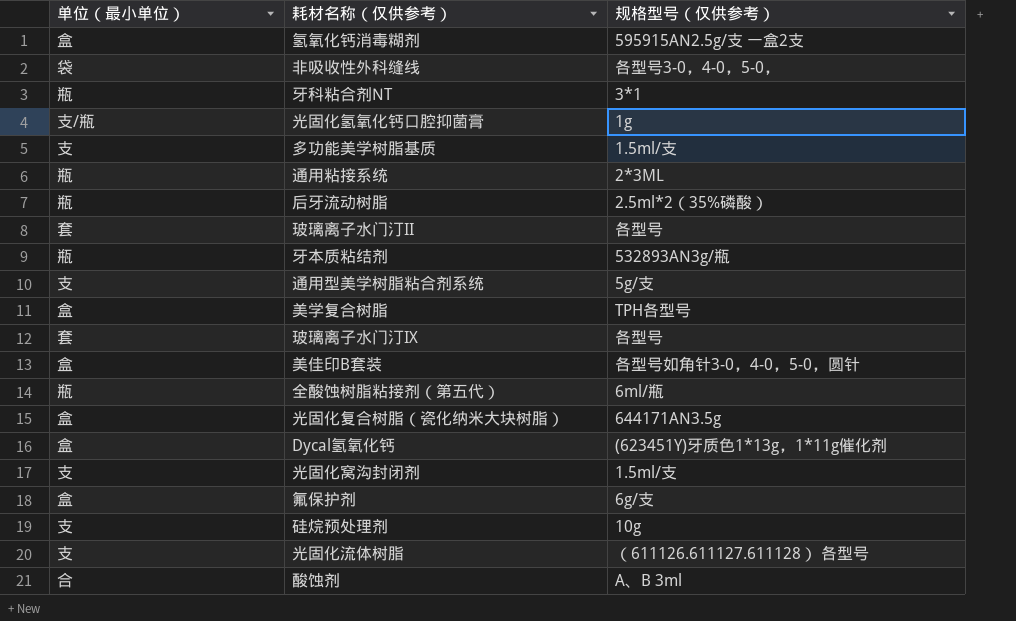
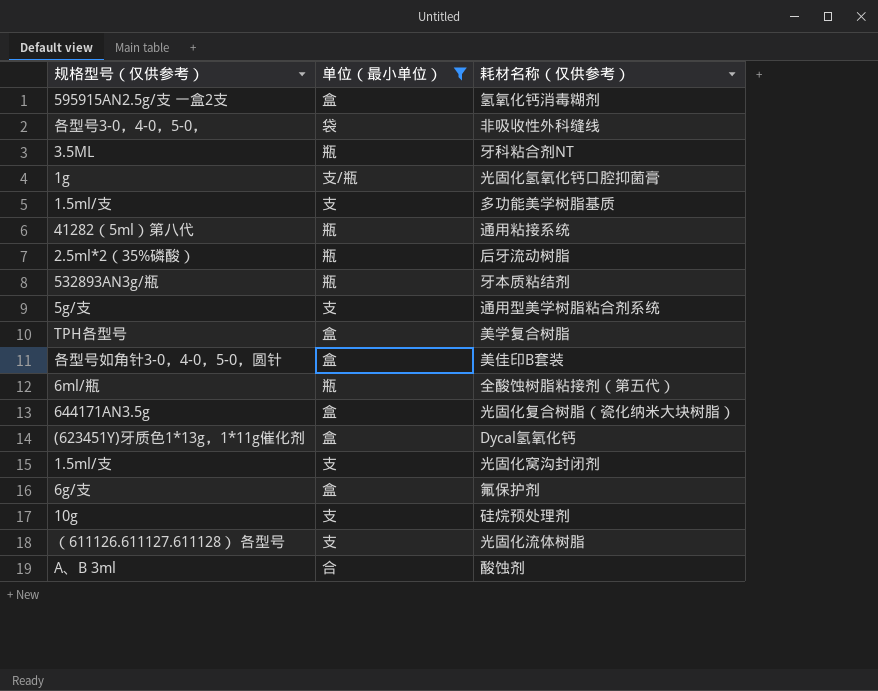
filter: none -> 单位（最小单位） != 套
column 规格型号（仅供参考） | position: 3 -> 1
牙科粘合剂NT | 规格型号（仅供参考）: 3*1 -> 3.5ML
通用粘接系统 | 规格型号（仅供参考）: 2*3ML -> 41282（5ml）第八代

